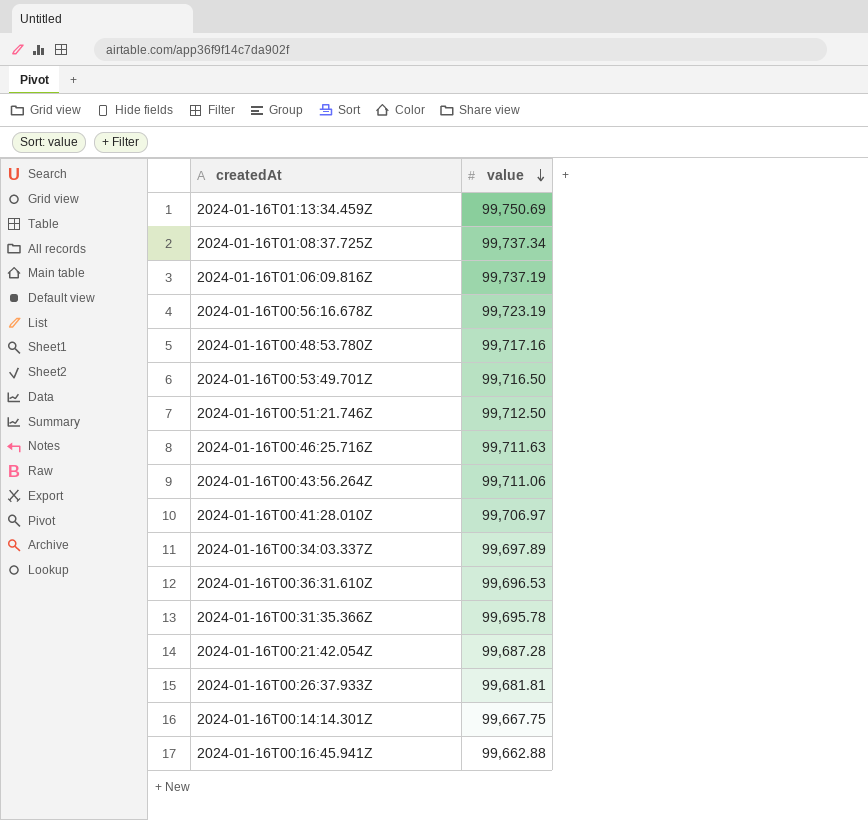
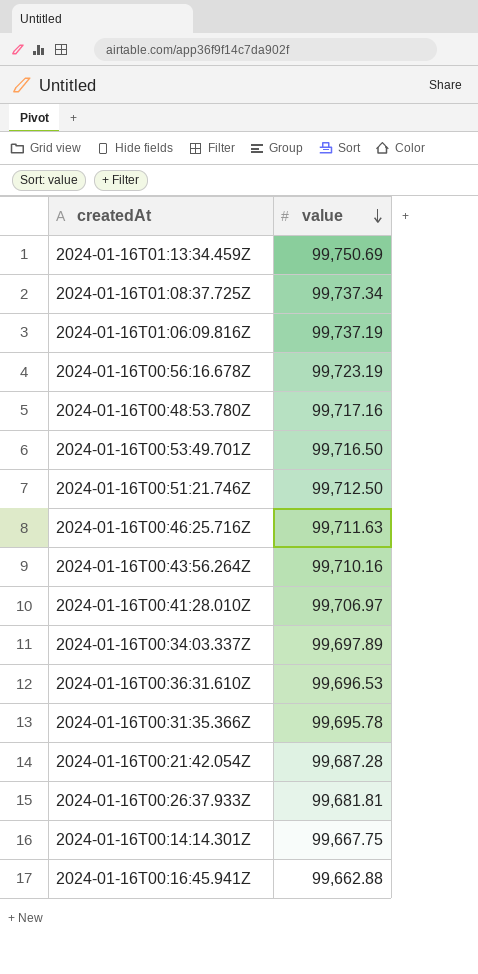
2024-01-16T00:43:56.264Z | value: 99,711.06 -> 99,710.16

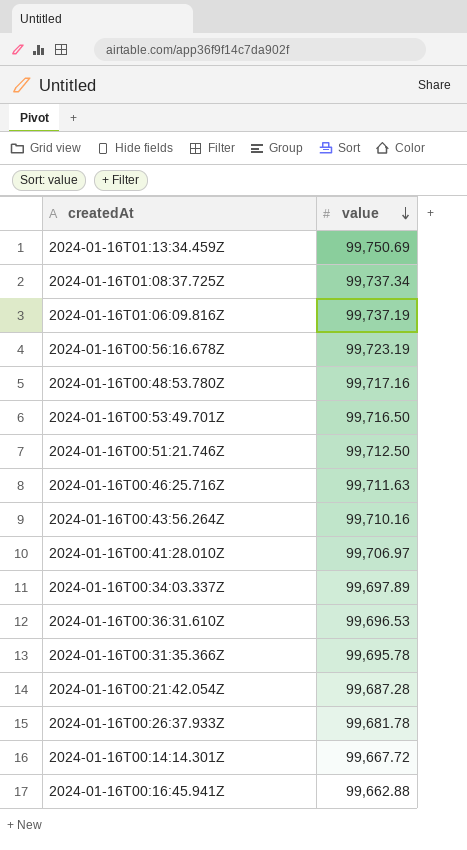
2024-01-16T00:26:37.933Z | value: 99,681.81 -> 99,681.78
2024-01-16T00:14:14.301Z | value: 99,667.75 -> 99,667.72

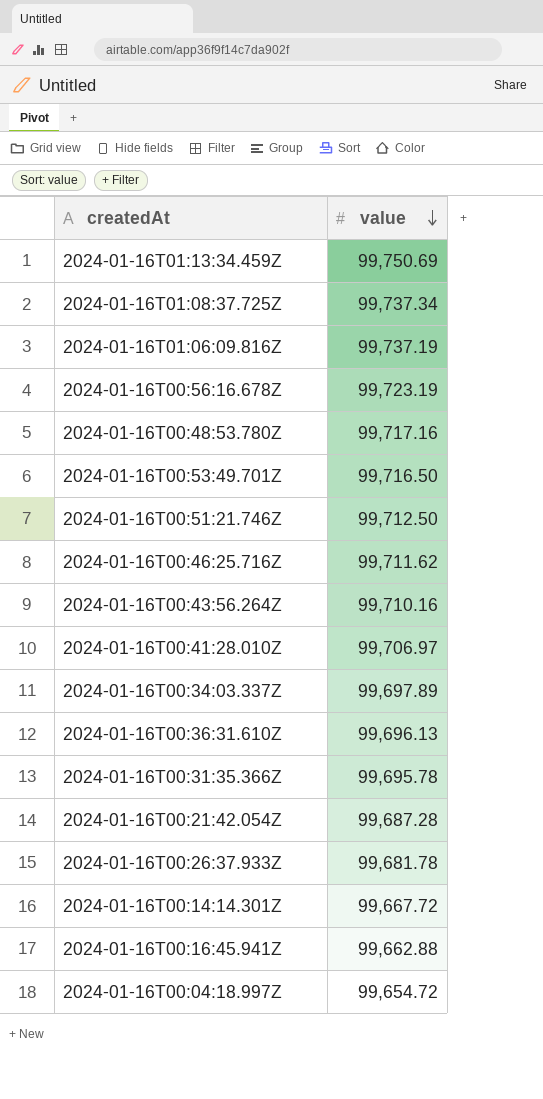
2024-01-16T00:46:25.716Z | value: 99,711.63 -> 99,711.62
2024-01-16T00:36:31.610Z | value: 99,696.53 -> 99,696.13
row 2024-01-16T00:04:18.997Z: none -> 99,654.72

